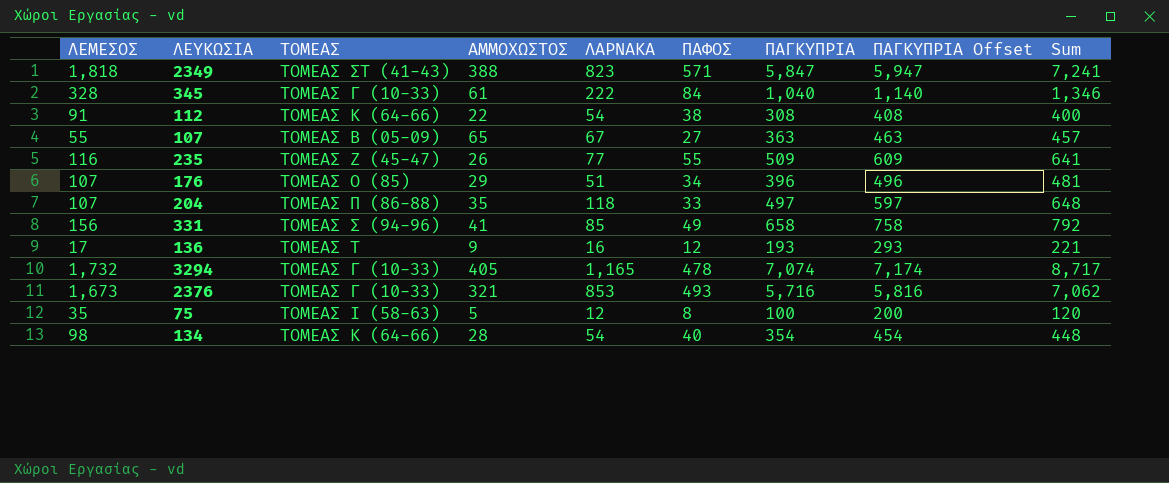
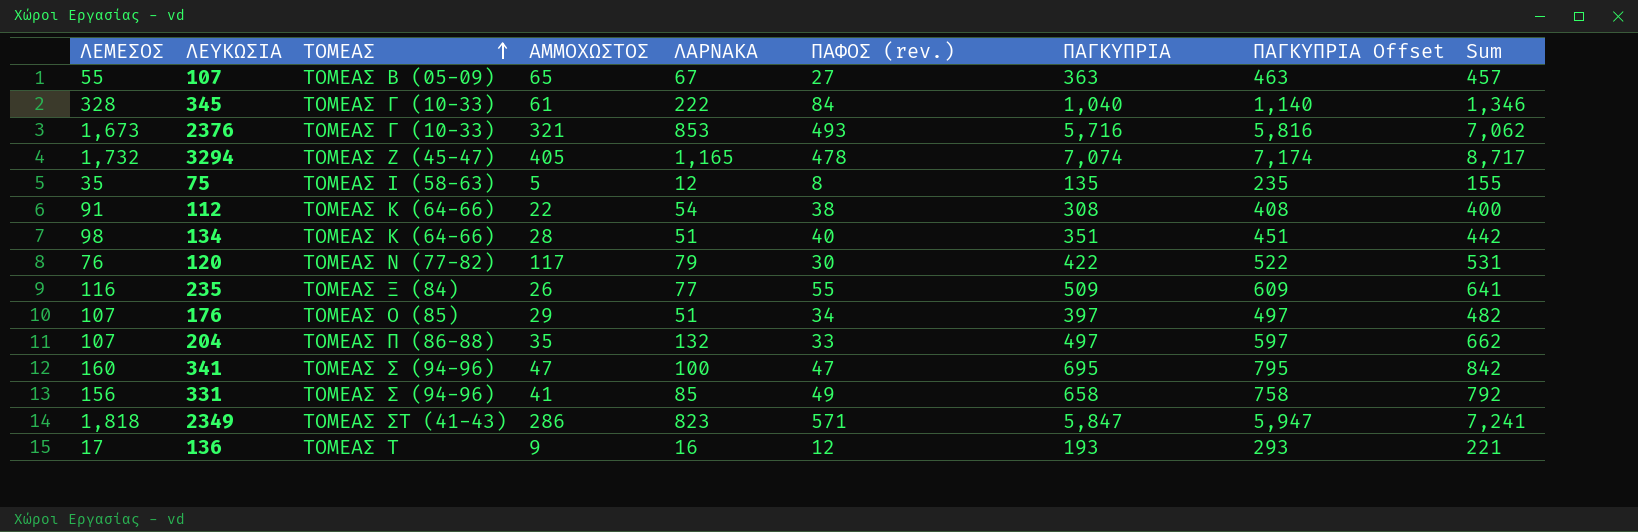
row order: none -> ΤΟΜΕΑΣ ascending
column name: ΠΑΦΟΣ -> ΠΑΦΟΣ (rev.)
3294 | ΤΟΜΕΑΣ: ΤΟΜΕΑΣ Γ (10-33) -> ΤΟΜΕΑΣ Ζ (45-47)
75 | ΠΑΓΚΥΠΡΙΑ: 100 -> 135
75 | ΠΑΓΚΥΠΡΙΑ Offset: 200 -> 235
75 | Sum: 120 -> 155
134 | ΛΑΡΝΑΚΑ: 54 -> 51
134 | ΠΑΓΚΥΠΡΙΑ: 354 -> 351
134 | ΠΑΓΚΥΠΡΙΑ Offset: 454 -> 451
134 | Sum: 448 -> 442
row 120: none -> 76 | ΤΟΜΕΑΣ Ν (77-82) | 117 | 79 | 30 | 422 | 522 | 531
235 | ΤΟΜΕΑΣ: ΤΟΜΕΑΣ Ζ (45-47) -> ΤΟΜΕΑΣ Ξ (84)
176 | ΠΑΓΚΥΠΡΙΑ: 396 -> 397
176 | ΠΑΓΚΥΠΡΙΑ Offset: 496 -> 497
176 | Sum: 481 -> 482
204 | ΛΑΡΝΑΚΑ: 118 -> 132
204 | Sum: 648 -> 662
row 341: none -> 160 | ΤΟΜΕΑΣ Σ (94-96) | 47 | 100 | 47 | 695 | 795 | 842
2349 | ΑΜΜΟΧΩΣΤΟΣ: 388 -> 286

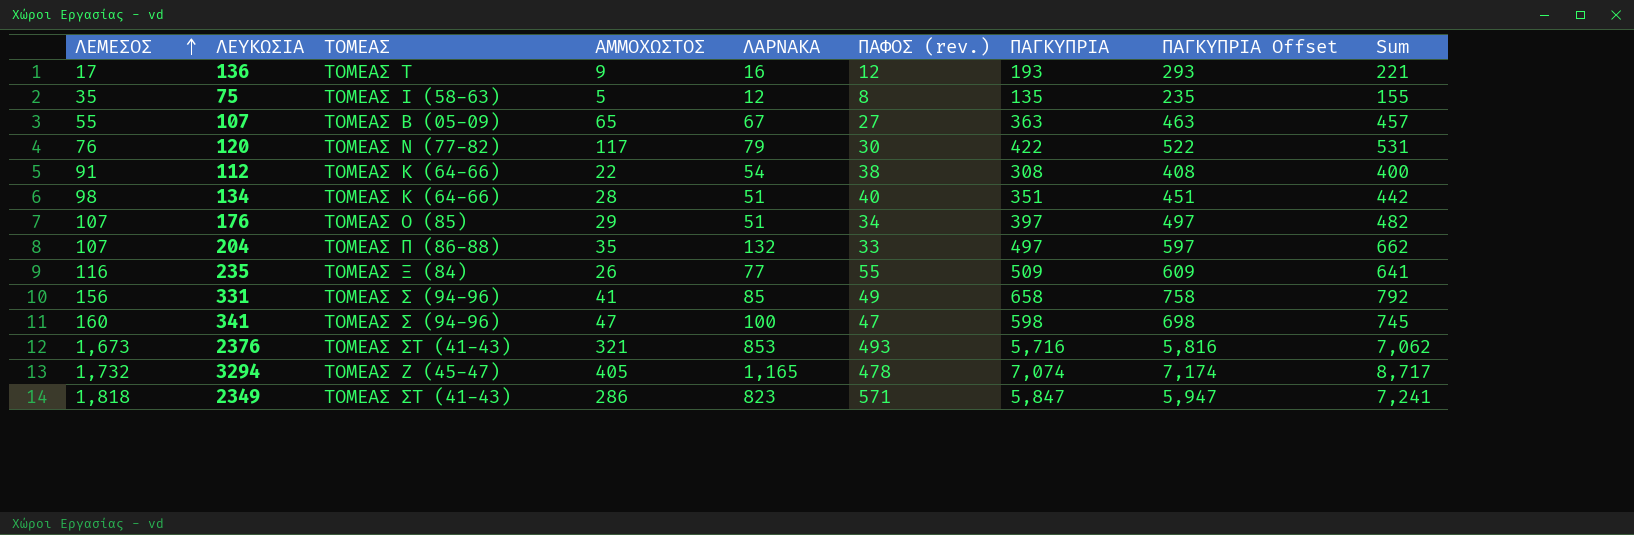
row order: ΤΟΜΕΑΣ ascending -> ΛΕΜΕΣΟΣ ascending
row 345: 328 | ΤΟΜΕΑΣ Γ (10-33) | 61 | 222 | 84 | 1,040 | 1,140 | 1,346 -> none
341 | ΠΑΓΚΥΠΡΙΑ: 695 -> 598
341 | ΠΑΓΚΥΠΡΙΑ Offset: 795 -> 698
341 | Sum: 842 -> 745
2376 | ΤΟΜΕΑΣ: ΤΟΜΕΑΣ Γ (10-33) -> ΤΟΜΕΑΣ ΣΤ (41-43)

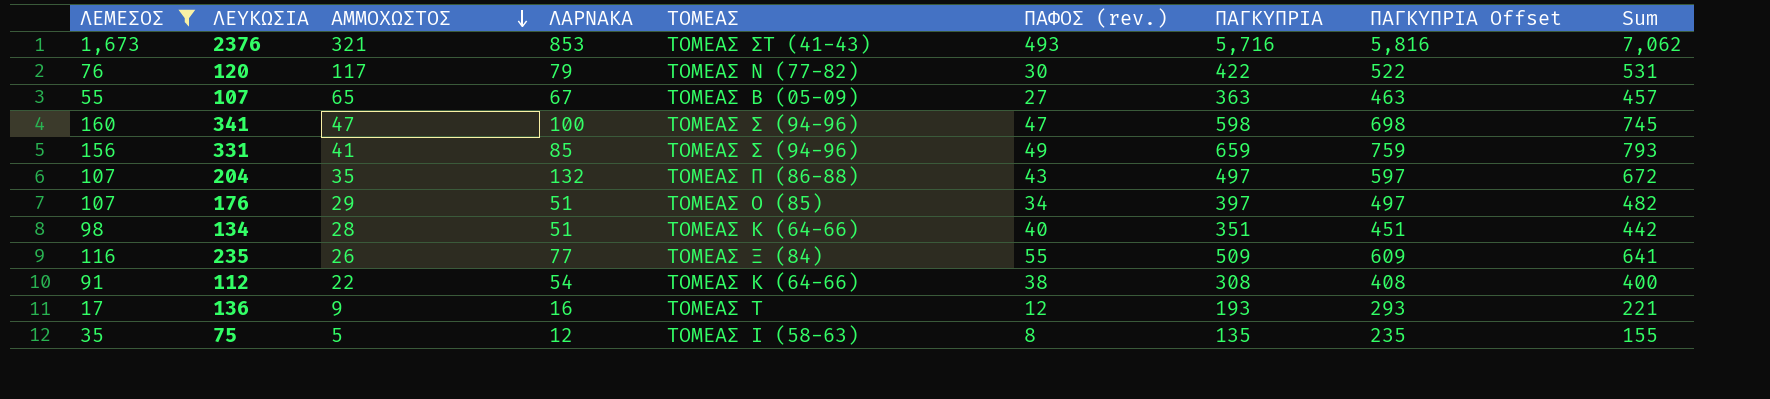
filter: none -> ΛΕΜΕΣΟΣ <= 1,673
row order: ΛΕΜΕΣΟΣ ascending -> ΑΜΜΟΧΩΣΤΟΣ descending
column ΤΟΜΕΑΣ | position: 3 -> 5
331 | ΠΑΓΚΥΠΡΙΑ: 658 -> 659
331 | ΠΑΓΚΥΠΡΙΑ Offset: 758 -> 759
331 | Sum: 792 -> 793
204 | ΠΑΦΟΣ (rev.): 33 -> 43
204 | Sum: 662 -> 672

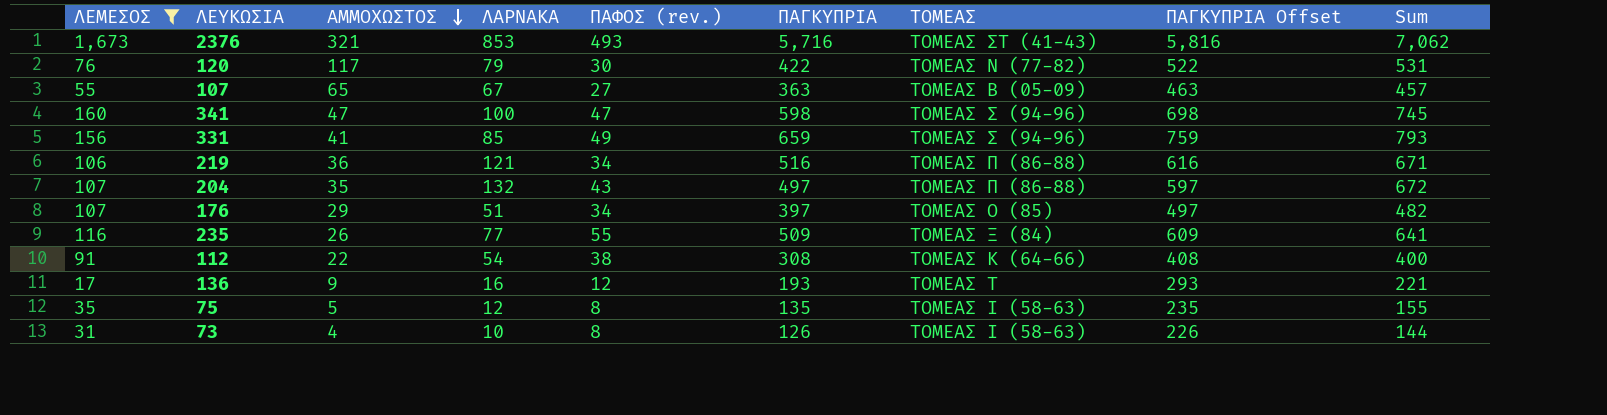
column ΤΟΜΕΑΣ | position: 5 -> 7
row 134: 98 | 28 | 51 | ΤΟΜΕΑΣ Κ (64-66) | 40 | 351 | 451 | 442 -> none
row 219: none -> 106 | 36 | 121 | 34 | 516 | ΤΟΜΕΑΣ Π (86-88) | 616 | 671
row 73: none -> 31 | 4 | 10 | 8 | 126 | ΤΟΜΕΑΣ Ι (58-63) | 226 | 144

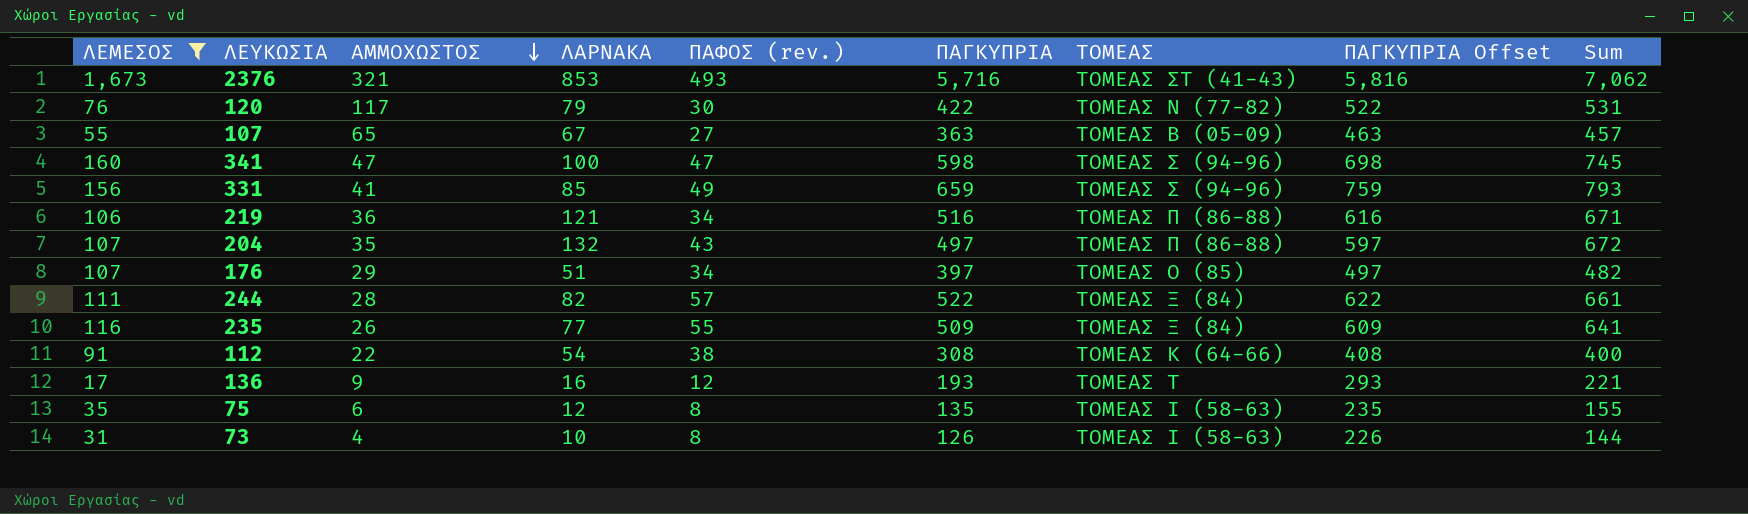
row 244: none -> 111 | 28 | 82 | 57 | 522 | ΤΟΜΕΑΣ Ξ (84) | 622 | 661
75 | ΑΜΜΟΧΩΣΤΟΣ: 5 -> 6

